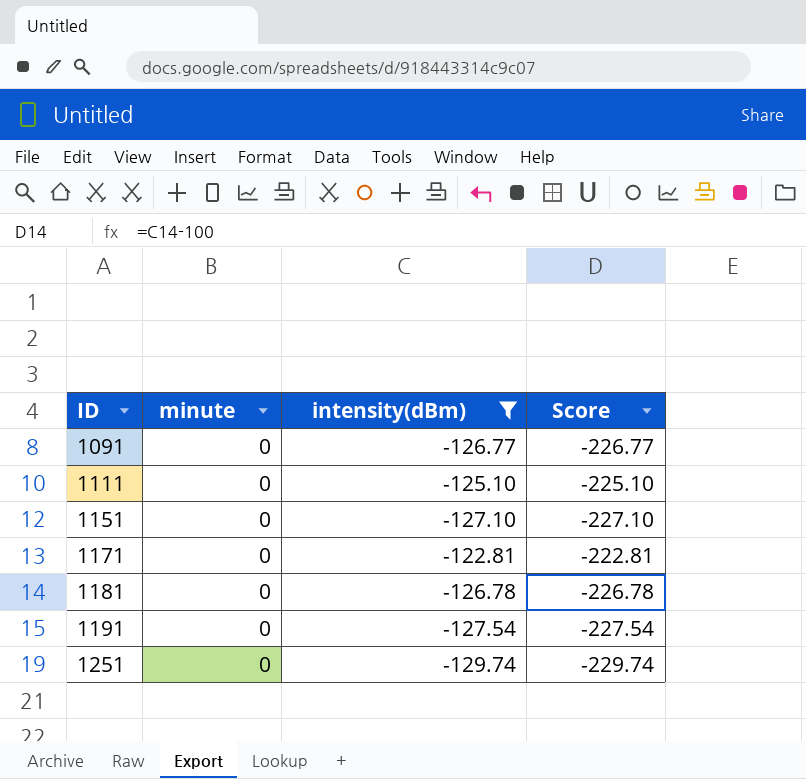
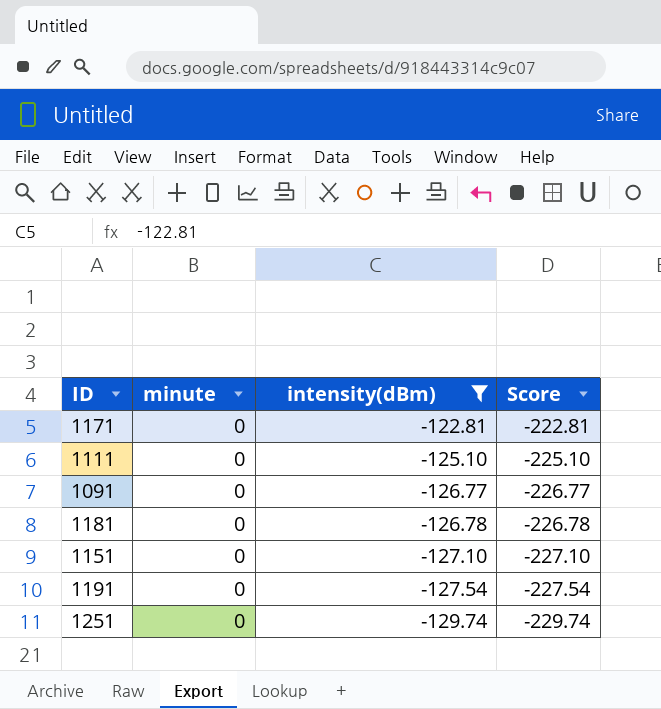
row order: ID ascending -> intensity(dBm) descending

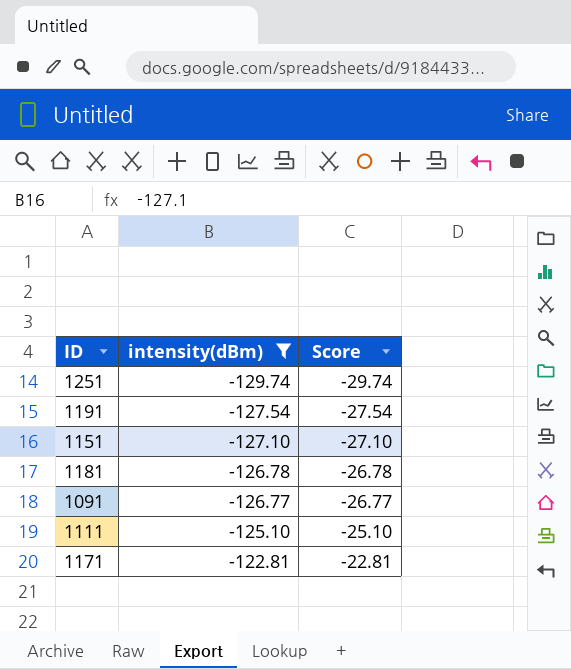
row order: intensity(dBm) descending -> intensity(dBm) ascending
column minute | position: 2 -> none
column Score | formula: [intensity(dBm)] - 100 -> [intensity(dBm)] + 100

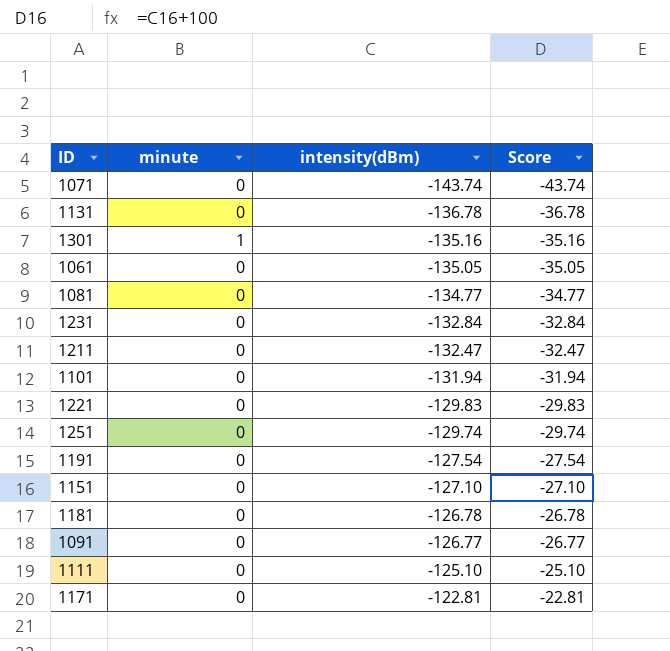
filter: intensity(dBm) >= -129.74 -> none
column minute | position: none -> 2

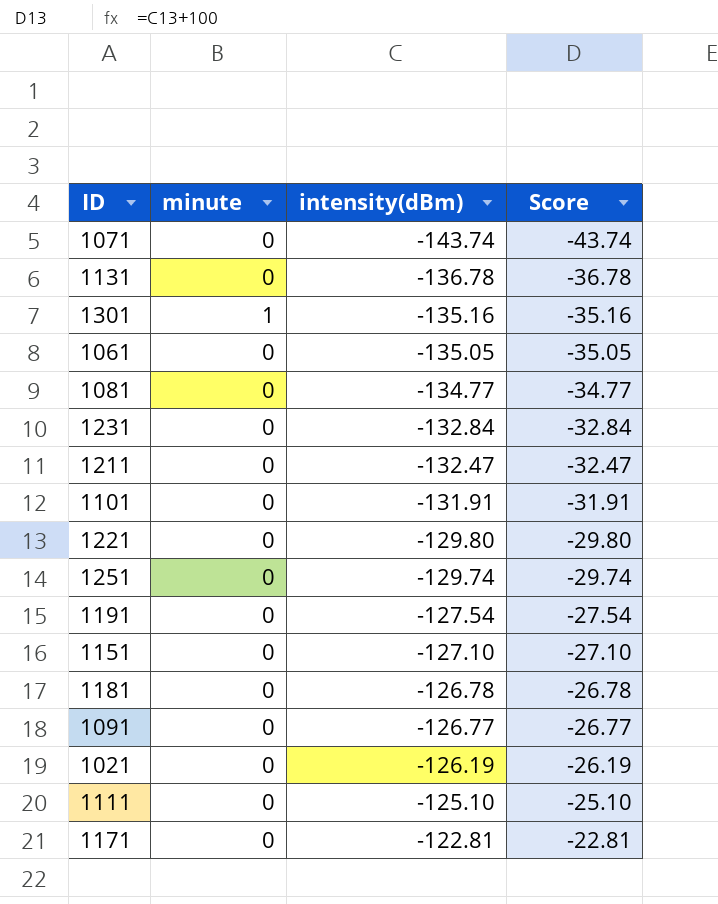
1101 | intensity(dBm): -131.94 -> -131.91
1101 | Score: -31.94 -> -31.91
1221 | intensity(dBm): -129.83 -> -129.80
1221 | Score: -29.83 -> -29.80
row 1021: none -> 0 | -126.19 | -26.19

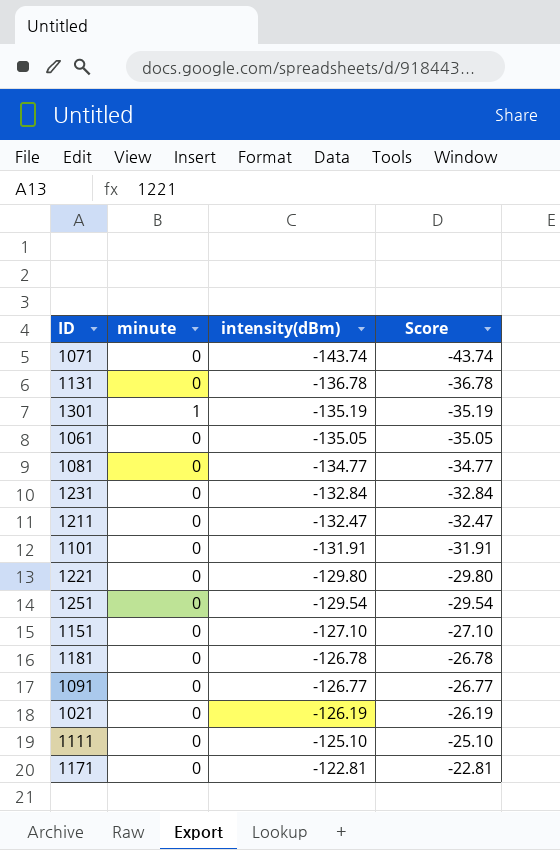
row 1191: 0 | -127.54 | -27.54 -> none
1301 | intensity(dBm): -135.16 -> -135.19
1301 | Score: -35.16 -> -35.19
1251 | intensity(dBm): -129.74 -> -129.54
1251 | Score: -29.74 -> -29.54

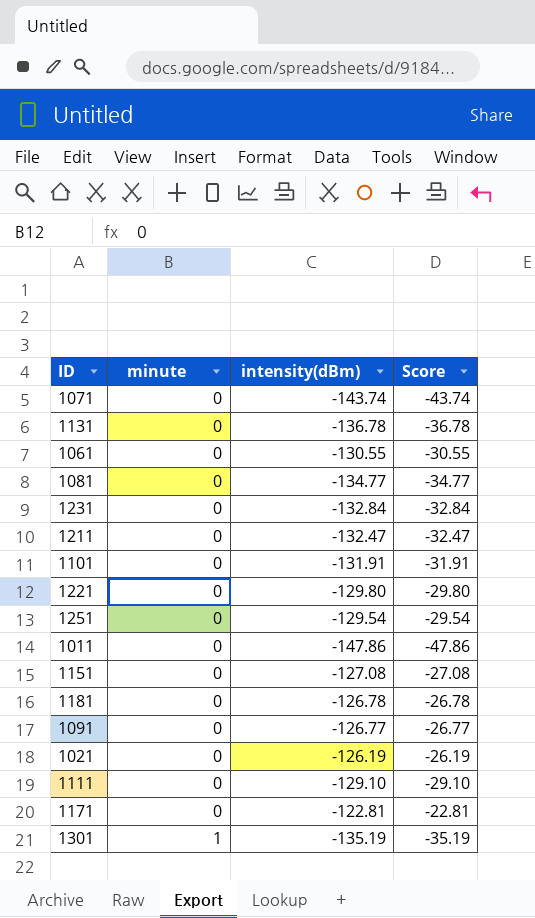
row order: intensity(dBm) ascending -> minute ascending
1061 | intensity(dBm): -135.05 -> -130.55
1061 | Score: -35.05 -> -30.55
row 1011: none -> 0 | -147.86 | -47.86
1151 | intensity(dBm): -127.10 -> -127.08
1151 | Score: -27.10 -> -27.08
1111 | intensity(dBm): -125.10 -> -129.10
1111 | Score: -25.10 -> -29.10

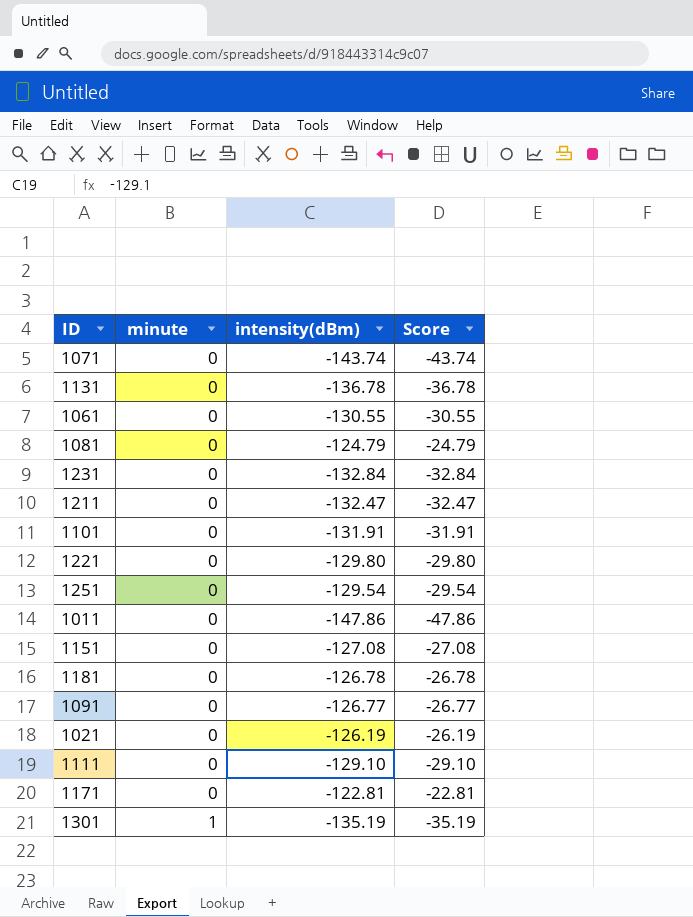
1081 | intensity(dBm): -134.77 -> -124.79
1081 | Score: -34.77 -> -24.79

